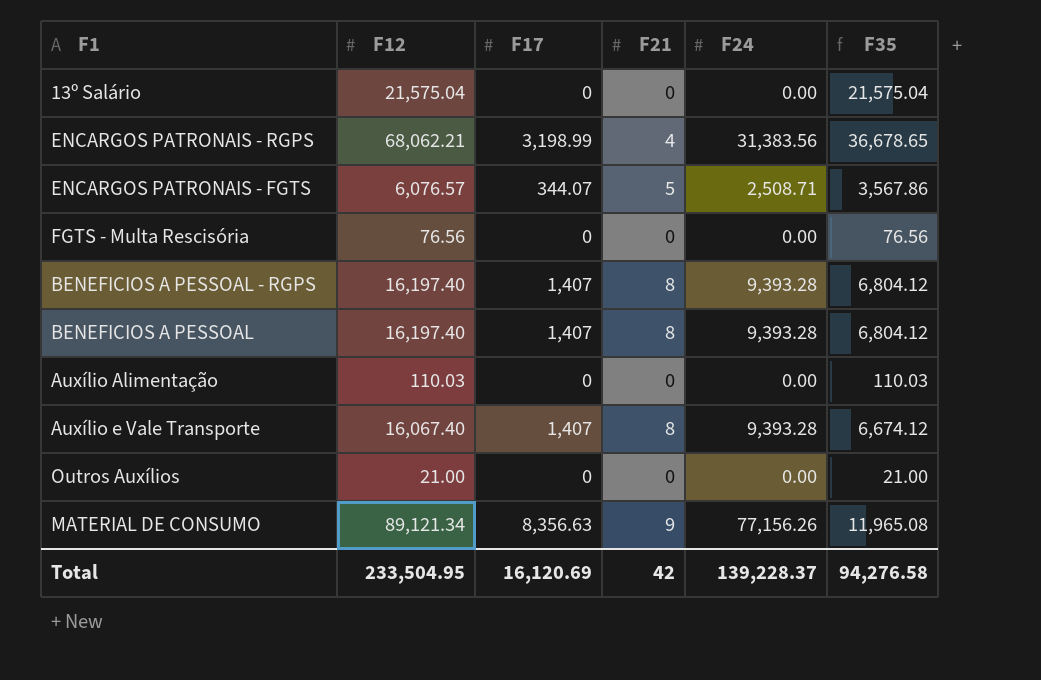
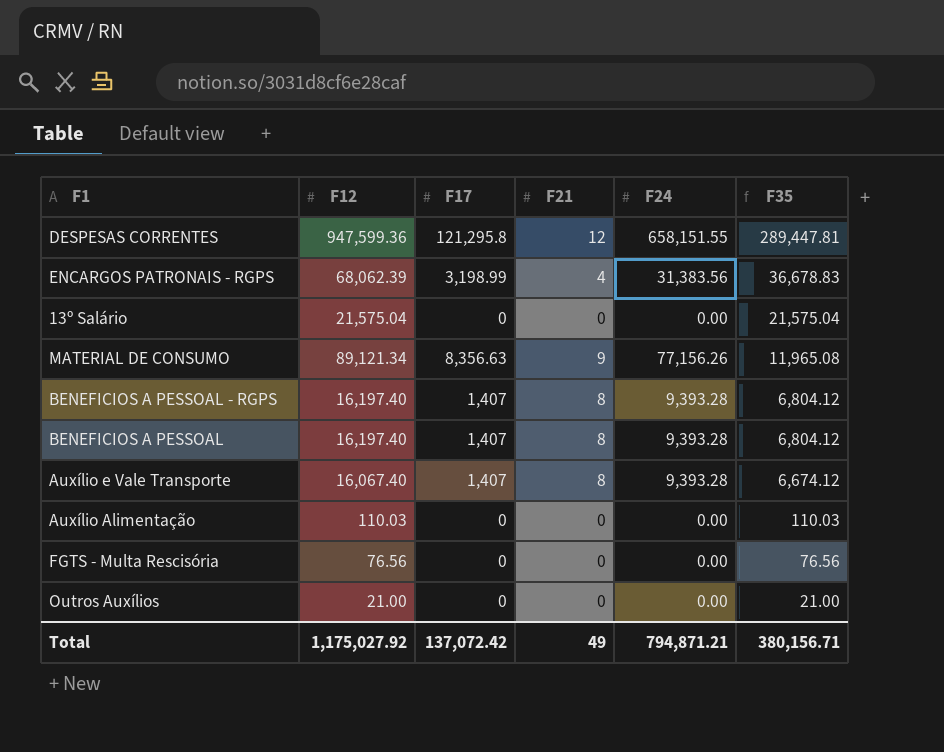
row order: none -> F35 descending
row ENCARGOS PATRONAIS - FGTS: 6,076.57 | 344.07 | 5 | 2,508.71 | 3,567.86 -> none
row DESPESAS CORRENTES: none -> 947,599.36 | 121,295.8 | 12 | 658,151.55 | 289,447.81
ENCARGOS PATRONAIS - RGPS | F12: 68,062.21 -> 68,062.39
ENCARGOS PATRONAIS - RGPS | F35: 36,678.65 -> 36,678.83
Total | F12: 233,504.95 -> 1,175,027.92
Total | F17: 16,120.69 -> 137,072.42
Total | F21: 42 -> 49
Total | F24: 139,228.37 -> 794,871.21
Total | F35: 94,276.58 -> 380,156.71

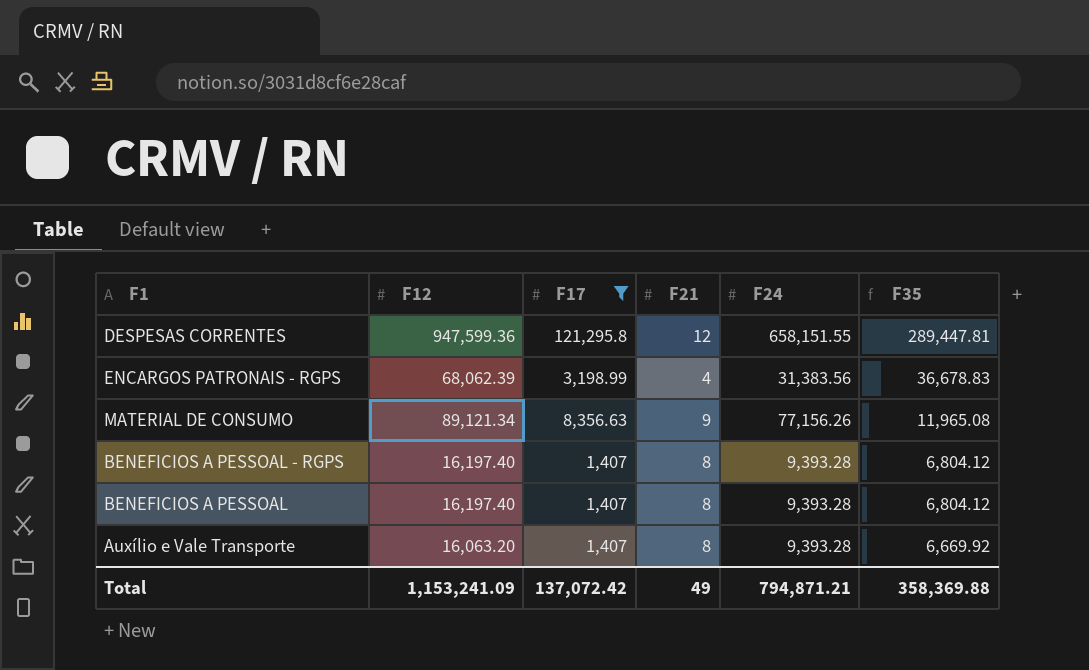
filter: none -> F17 != 0
Auxílio e Vale Transporte | F12: 16,067.40 -> 16,063.20
Auxílio e Vale Transporte | F35: 6,674.12 -> 6,669.92
Total | F12: 1,175,027.92 -> 1,153,241.09
Total | F35: 380,156.71 -> 358,369.88

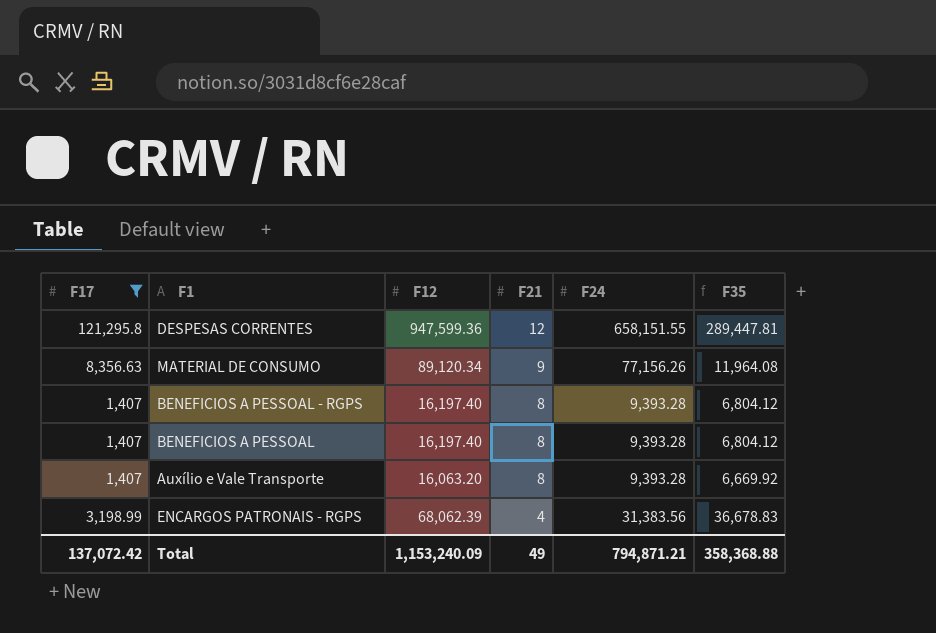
row order: F35 descending -> F21 descending
column F17 | position: 3 -> 1
MATERIAL DE CONSUMO | F12: 89,121.34 -> 89,120.34
MATERIAL DE CONSUMO | F35: 11,965.08 -> 11,964.08
Total | F12: 1,153,241.09 -> 1,153,240.09
Total | F35: 358,369.88 -> 358,368.88

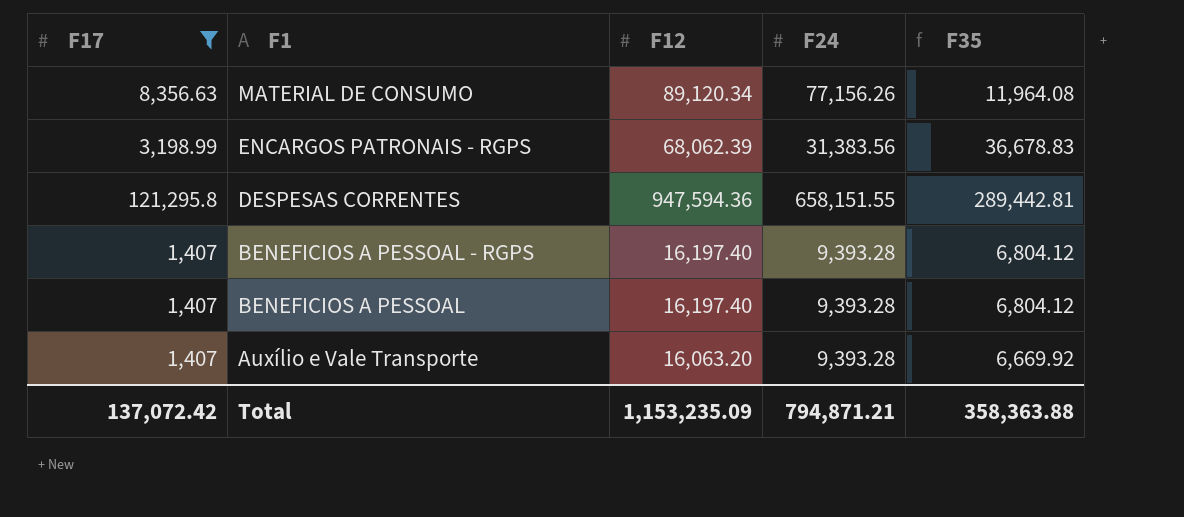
row order: F21 descending -> F1 descending
column F21 | position: 4 -> none
DESPESAS CORRENTES | F12: 947,599.36 -> 947,594.36
DESPESAS CORRENTES | F35: 289,447.81 -> 289,442.81
Total | F12: 1,153,240.09 -> 1,153,235.09
Total | F35: 358,368.88 -> 358,363.88

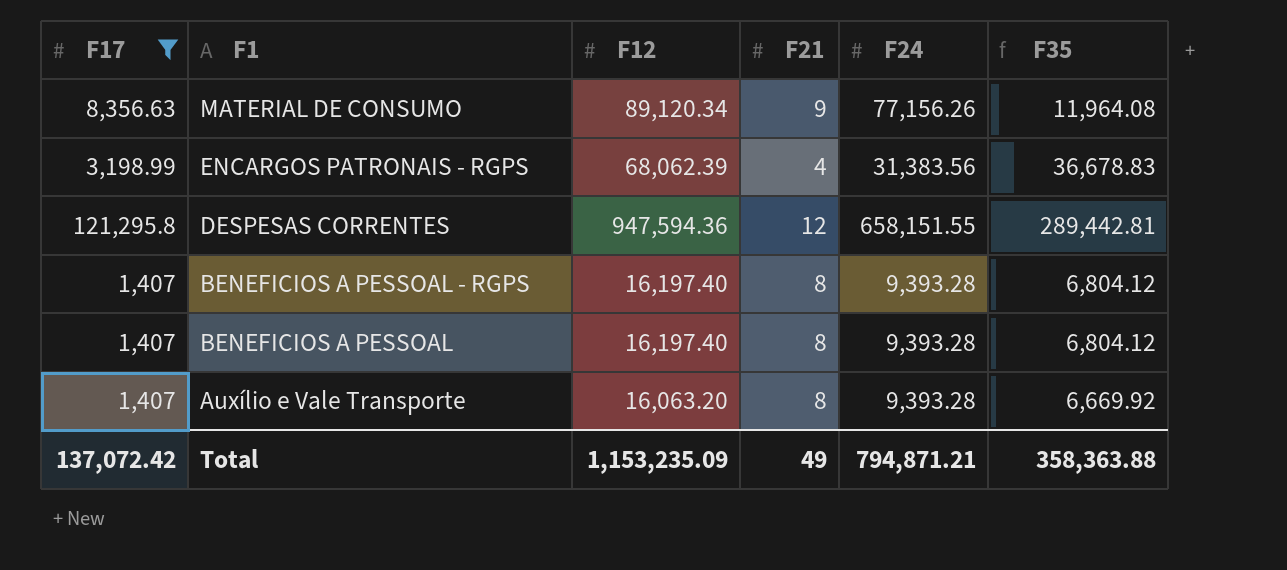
column F21 | position: none -> 4

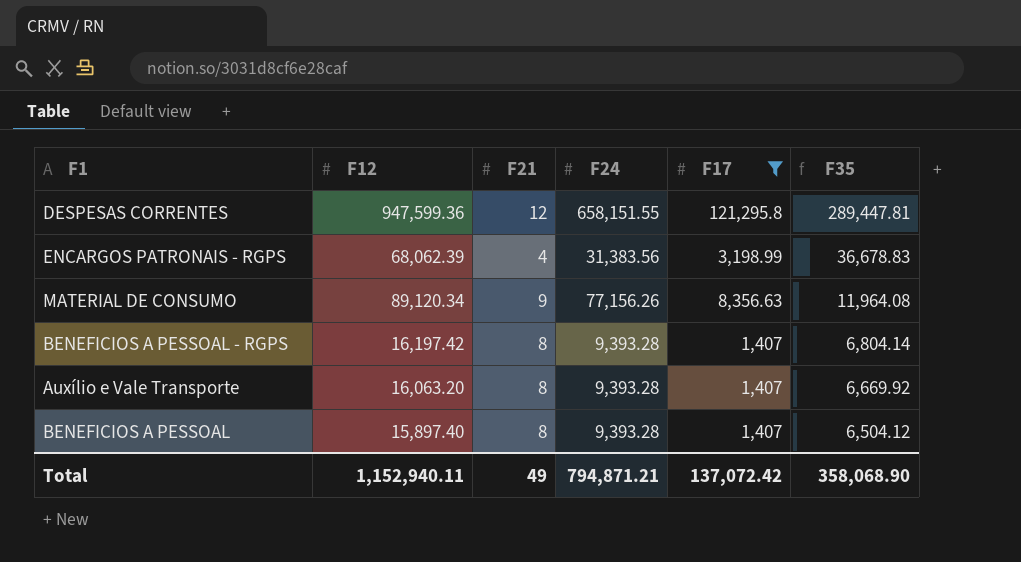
row order: F1 descending -> F35 descending
column F17 | position: 1 -> 5
DESPESAS CORRENTES | F12: 947,594.36 -> 947,599.36
DESPESAS CORRENTES | F35: 289,442.81 -> 289,447.81
BENEFICIOS A PESSOAL - RGPS | F12: 16,197.40 -> 16,197.42
BENEFICIOS A PESSOAL - RGPS | F35: 6,804.12 -> 6,804.14
BENEFICIOS A PESSOAL | F12: 16,197.40 -> 15,897.40
BENEFICIOS A PESSOAL | F35: 6,804.12 -> 6,504.12
Total | F12: 1,153,235.09 -> 1,152,940.11
Total | F35: 358,363.88 -> 358,068.90

